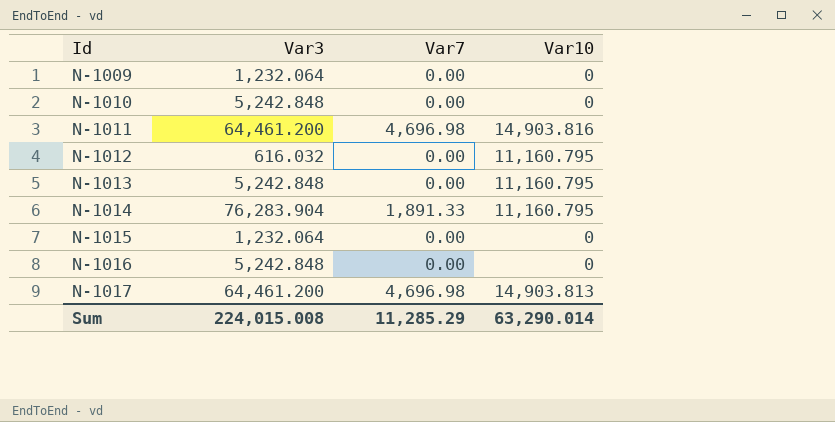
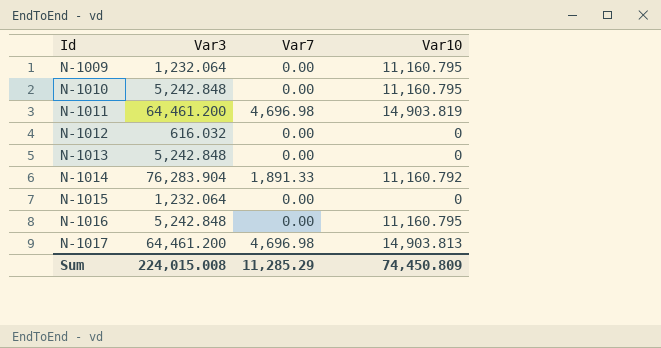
N-1009 | Var10: 0 -> 11,160.795
N-1010 | Var10: 0 -> 11,160.795
N-1011 | Var10: 14,903.816 -> 14,903.819
N-1012 | Var10: 11,160.795 -> 0
N-1013 | Var10: 11,160.795 -> 0
N-1014 | Var10: 11,160.795 -> 11,160.792
N-1016 | Var10: 0 -> 11,160.795
Sum | Var10: 63,290.014 -> 74,450.809

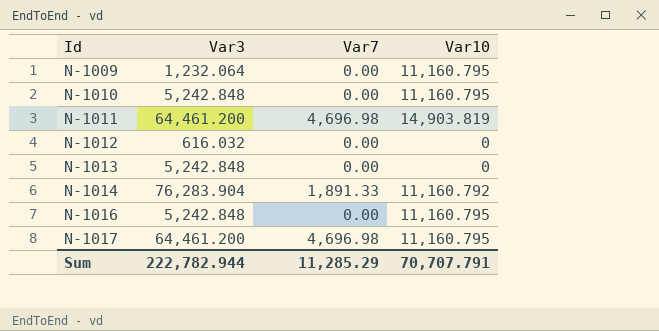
row N-1015: 1,232.064 | 0.00 | 0 -> none
N-1017 | Var10: 14,903.813 -> 11,160.795
Sum | Var3: 224,015.008 -> 222,782.944
Sum | Var10: 74,450.809 -> 70,707.791

